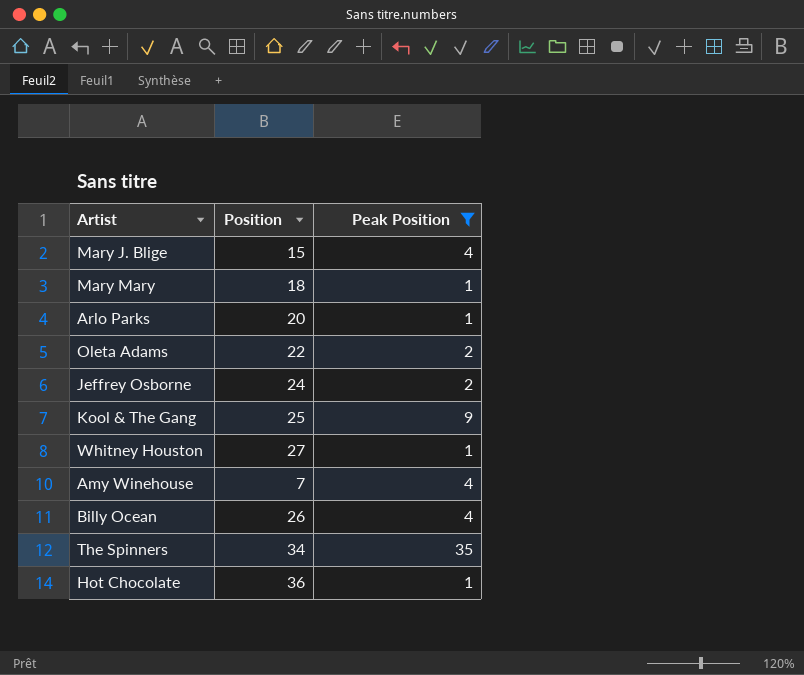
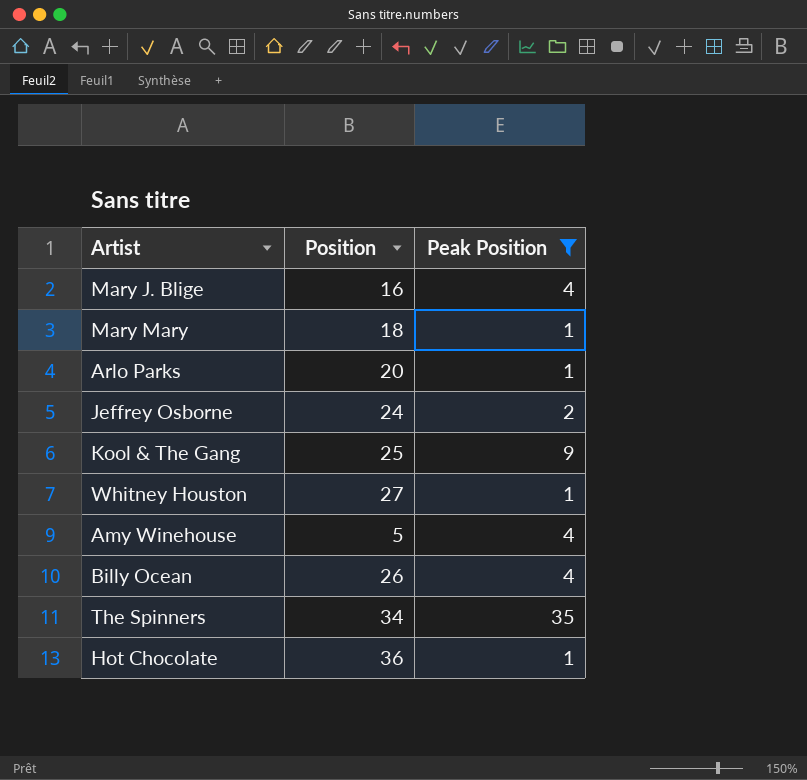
row Oleta Adams: 22 | 2 -> none
Mary J. Blige | Position: 15 -> 16
Amy Winehouse | Position: 7 -> 5

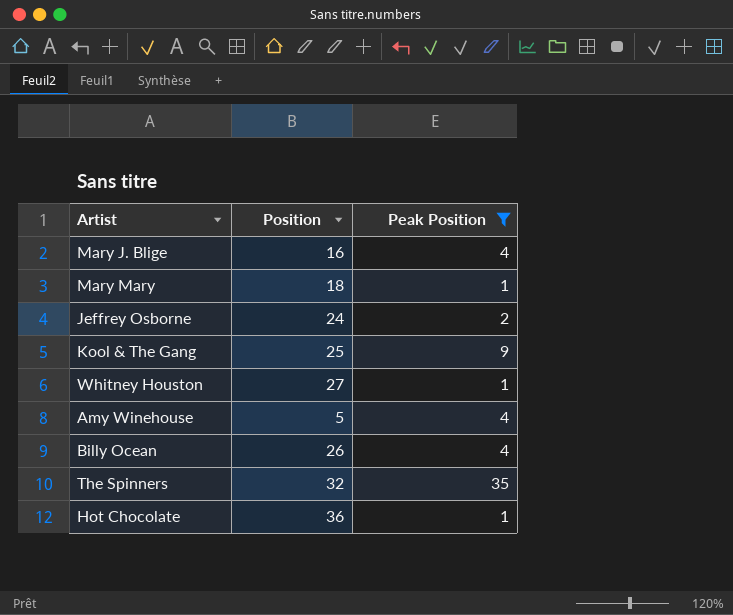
row Arlo Parks: 20 | 1 -> none
The Spinners | Position: 34 -> 32

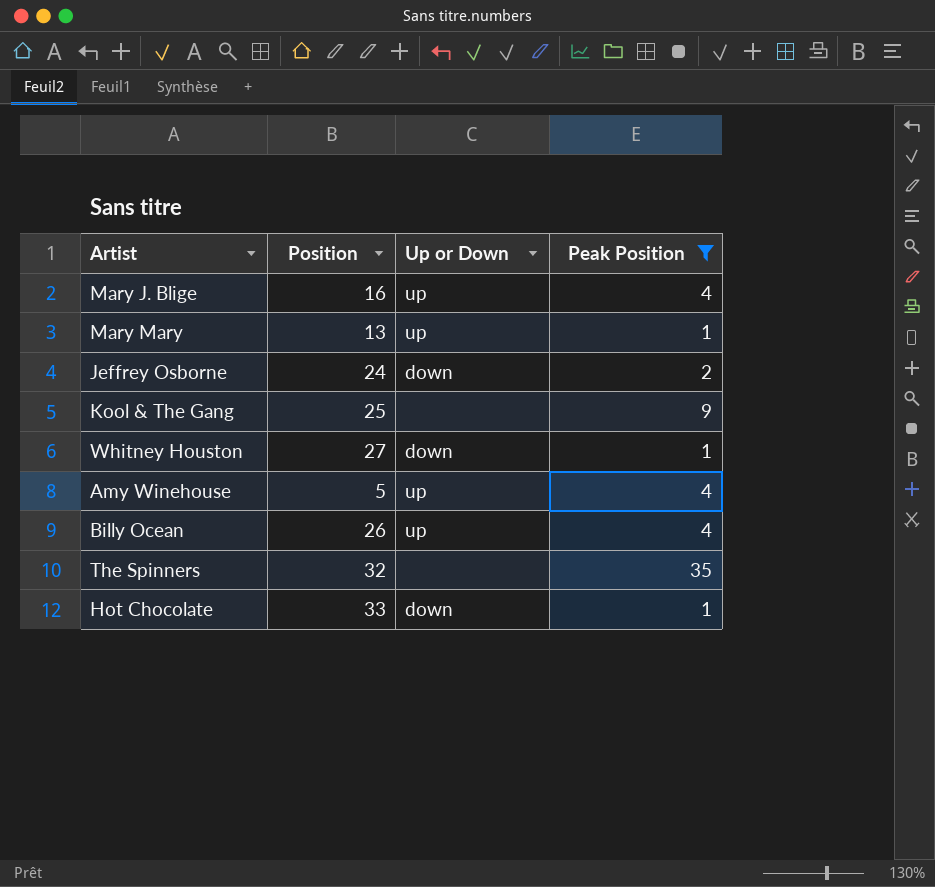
column Up or Down | position: none -> 3
Mary Mary | Position: 18 -> 13
Hot Chocolate | Position: 36 -> 33

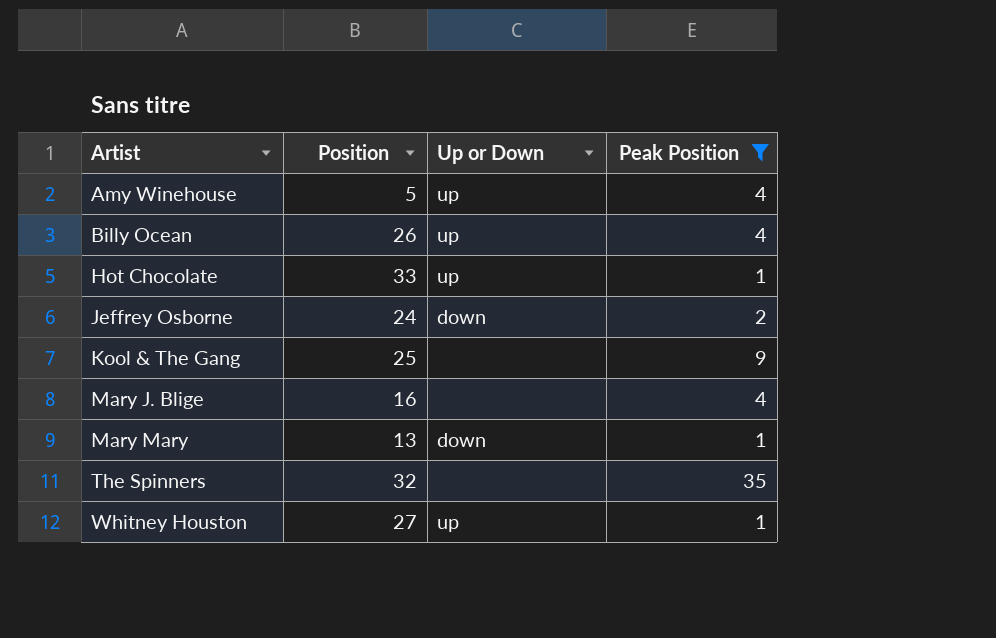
row order: none -> Artist ascending
Hot Chocolate | Up or Down: down -> up
Mary J. Blige | Up or Down: up -> none
Mary Mary | Up or Down: up -> down
Whitney Houston | Up or Down: down -> up

